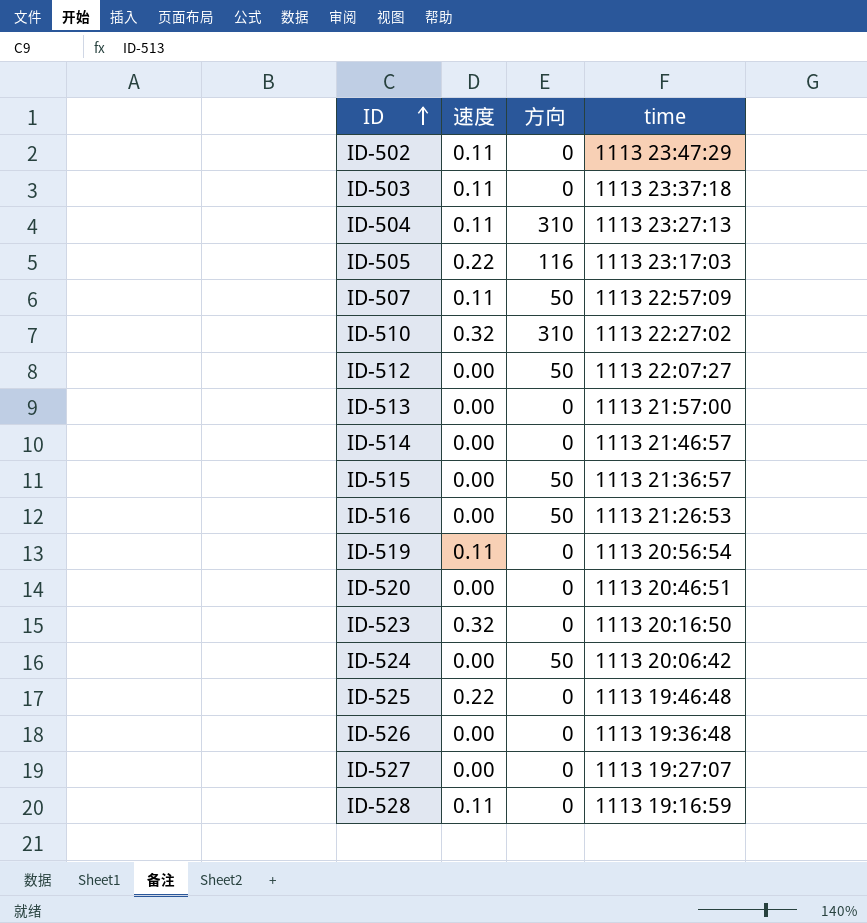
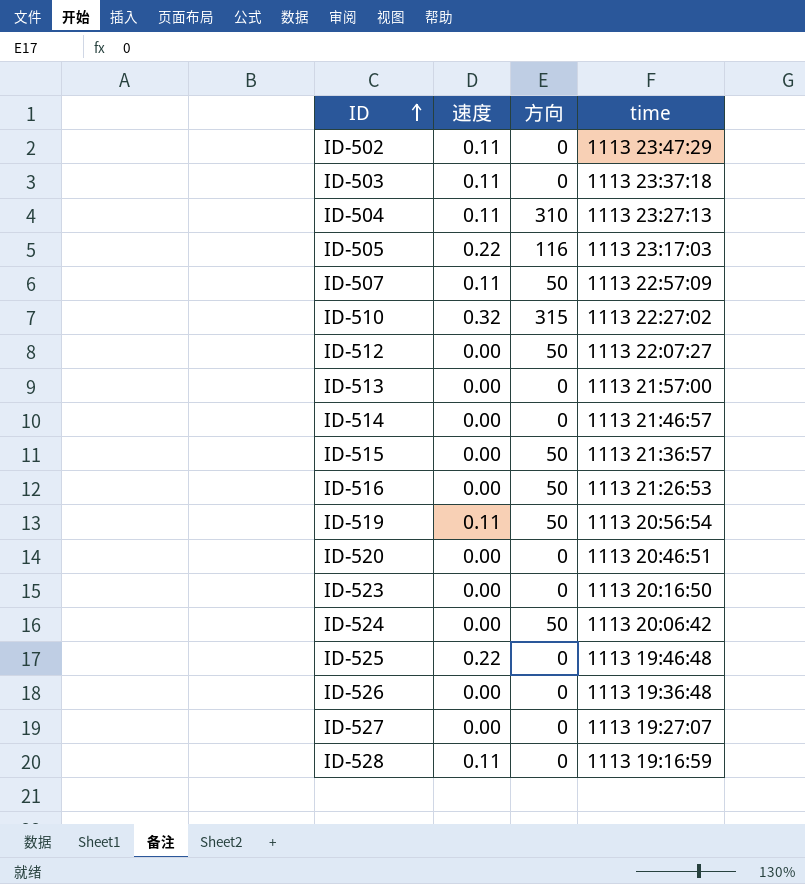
ID-510 | 方向: 310 -> 315
ID-519 | 方向: 0 -> 50
ID-523 | 速度: 0.32 -> 0.00

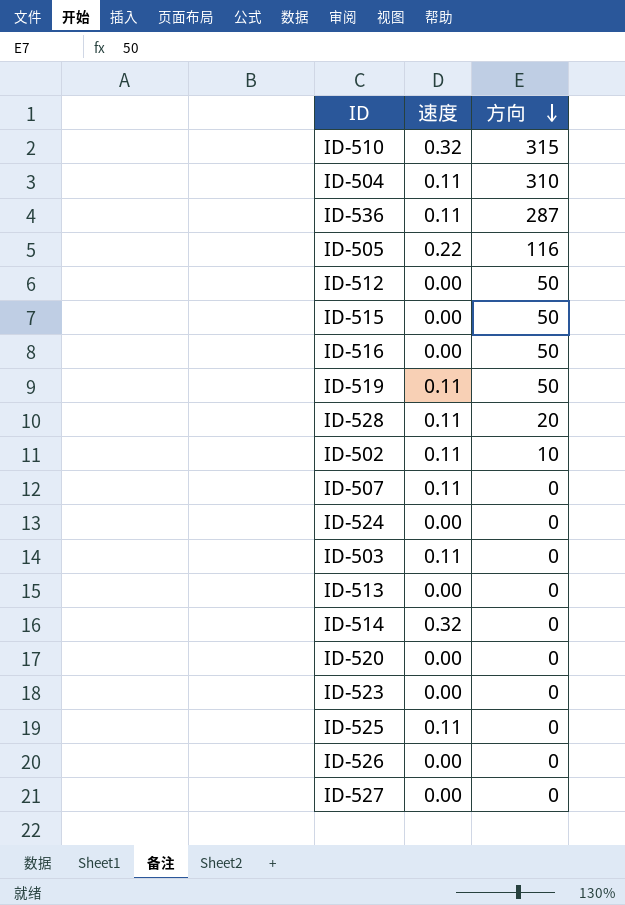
row order: ID ascending -> 方向 descending
column time | position: 4 -> none
row ID-536: none -> 0.11 | 287
ID-528 | 方向: 0 -> 20
ID-502 | 方向: 0 -> 10
ID-507 | 方向: 50 -> 0
ID-524 | 方向: 50 -> 0
ID-514 | 速度: 0.00 -> 0.32
ID-525 | 速度: 0.22 -> 0.11

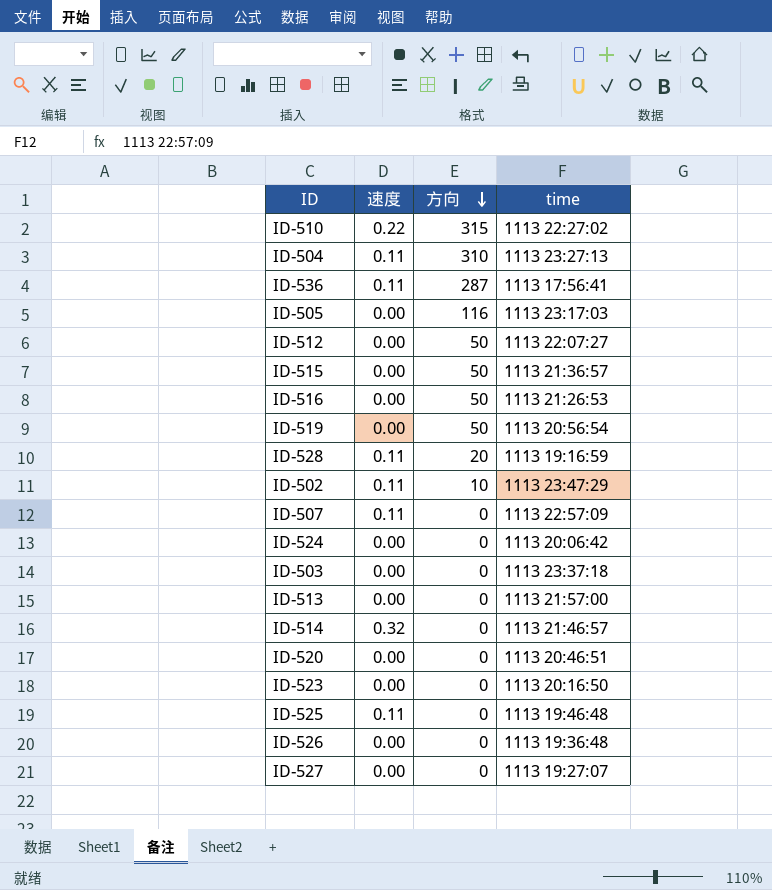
column time | position: none -> 4
ID-510 | 速度: 0.32 -> 0.22
ID-505 | 速度: 0.22 -> 0.00
ID-519 | 速度: 0.11 -> 0.00
ID-503 | 速度: 0.11 -> 0.00

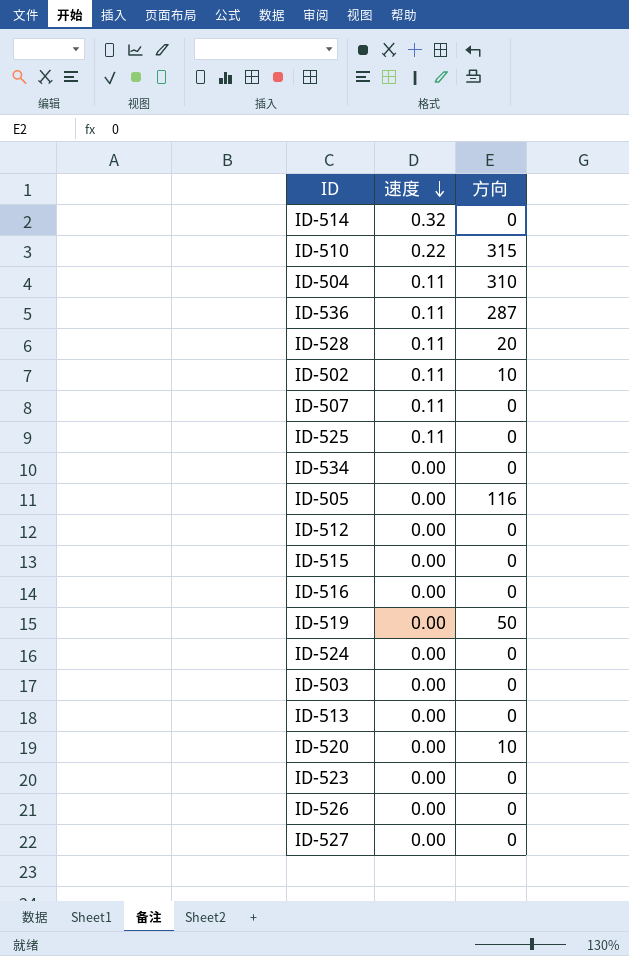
row order: 方向 descending -> 速度 descending
column time | position: 4 -> none
row ID-534: none -> 0.00 | 0
ID-512 | 方向: 50 -> 0
ID-515 | 方向: 50 -> 0
ID-516 | 方向: 50 -> 0
ID-520 | 方向: 0 -> 10

